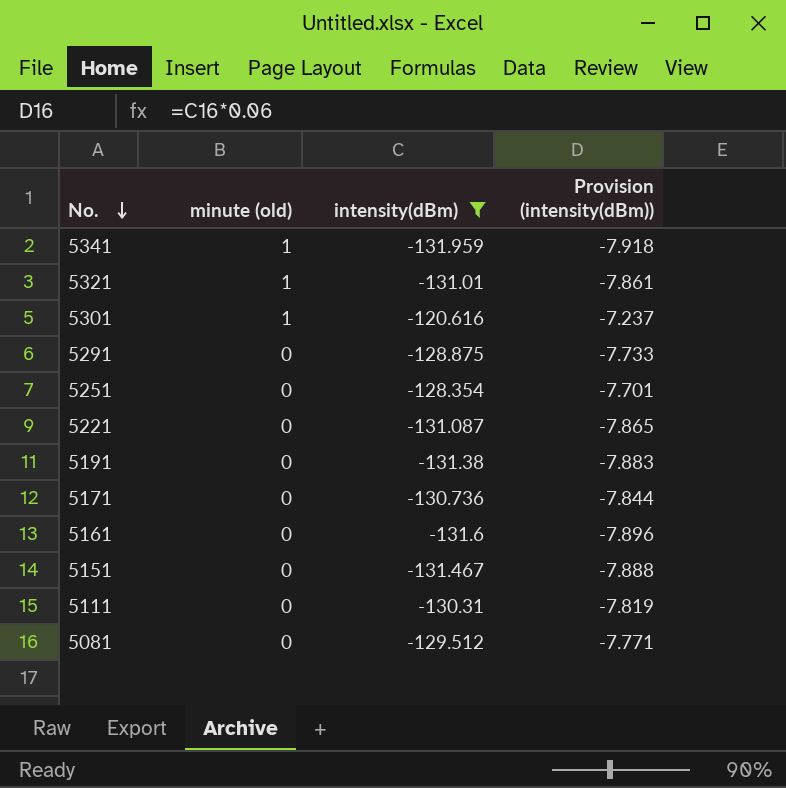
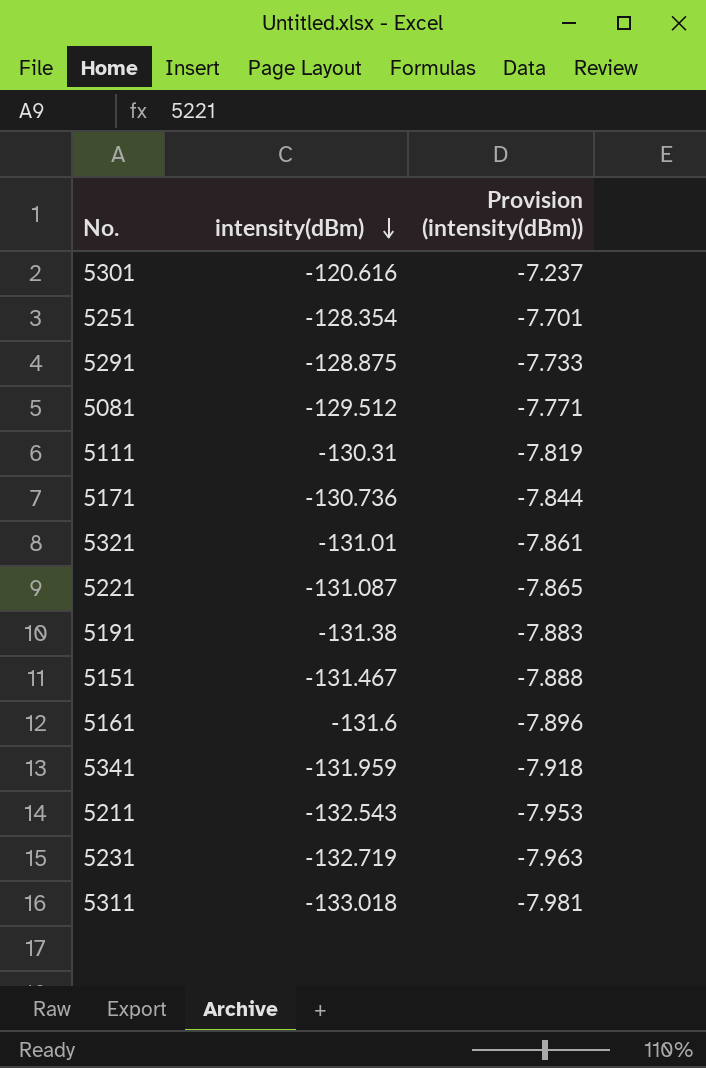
filter: intensity(dBm) >= -131.959 -> none
row order: No. descending -> intensity(dBm) descending
column minute (old) | position: 2 -> none

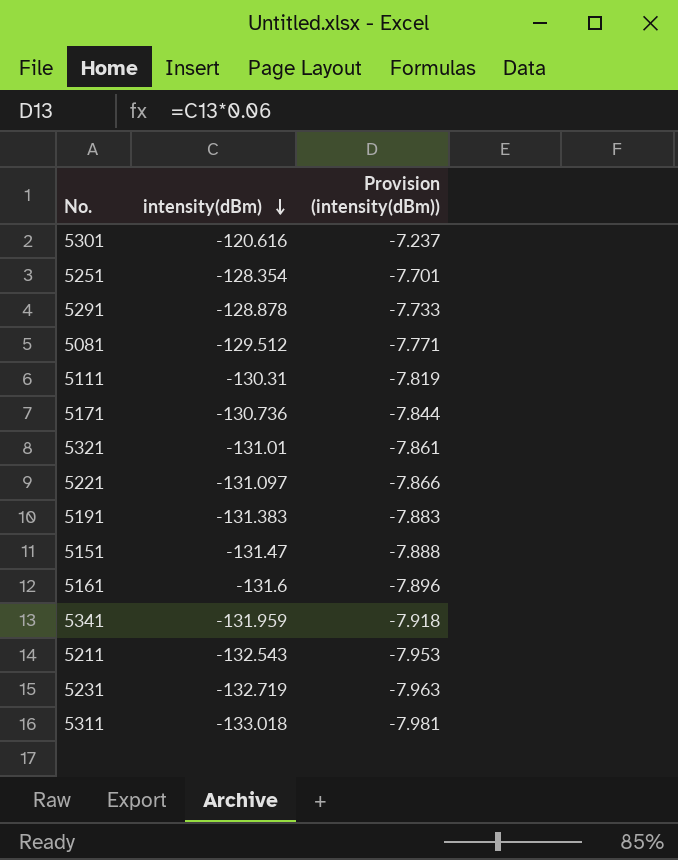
5291 | intensity(dBm): -128.875 -> -128.878
5221 | intensity(dBm): -131.087 -> -131.097
5221 | Provision (intensity(dBm)): -7.865 -> -7.866
5191 | intensity(dBm): -131.38 -> -131.383
5151 | intensity(dBm): -131.467 -> -131.47

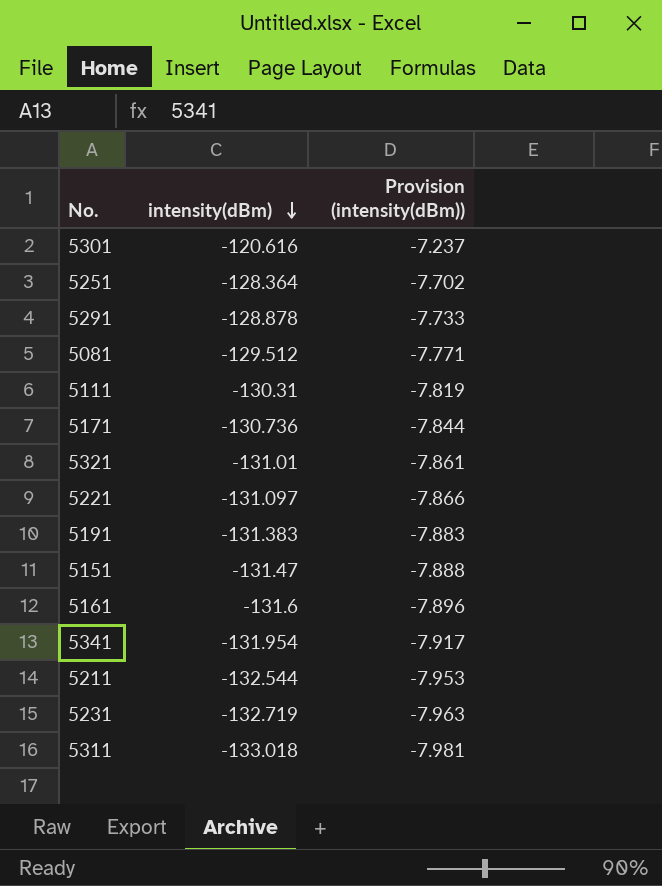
5251 | intensity(dBm): -128.354 -> -128.364
5251 | Provision (intensity(dBm)): -7.701 -> -7.702
5341 | intensity(dBm): -131.959 -> -131.954
5341 | Provision (intensity(dBm)): -7.918 -> -7.917
5211 | intensity(dBm): -132.543 -> -132.544

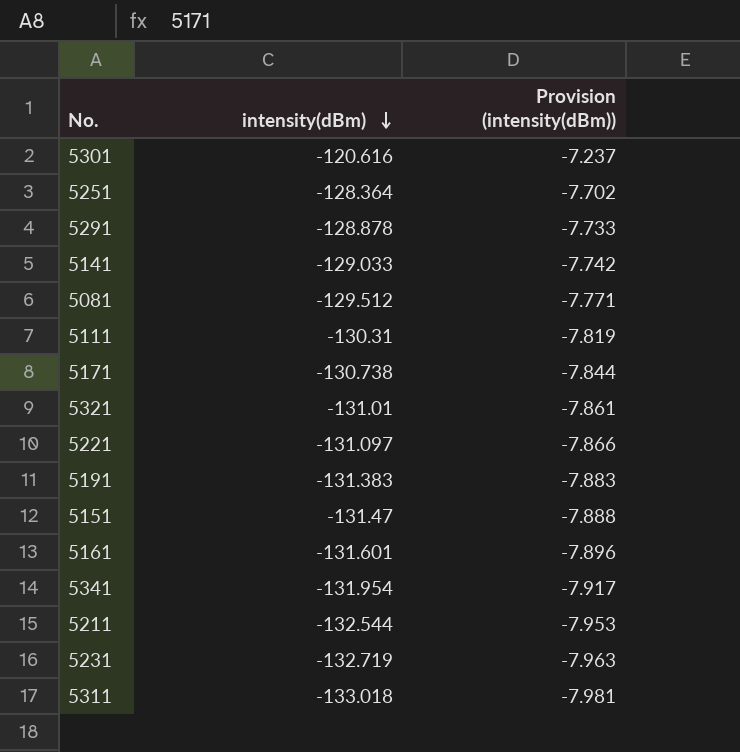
row 5141: none -> -129.033 | -7.742
5171 | intensity(dBm): -130.736 -> -130.738
5161 | intensity(dBm): -131.6 -> -131.601

